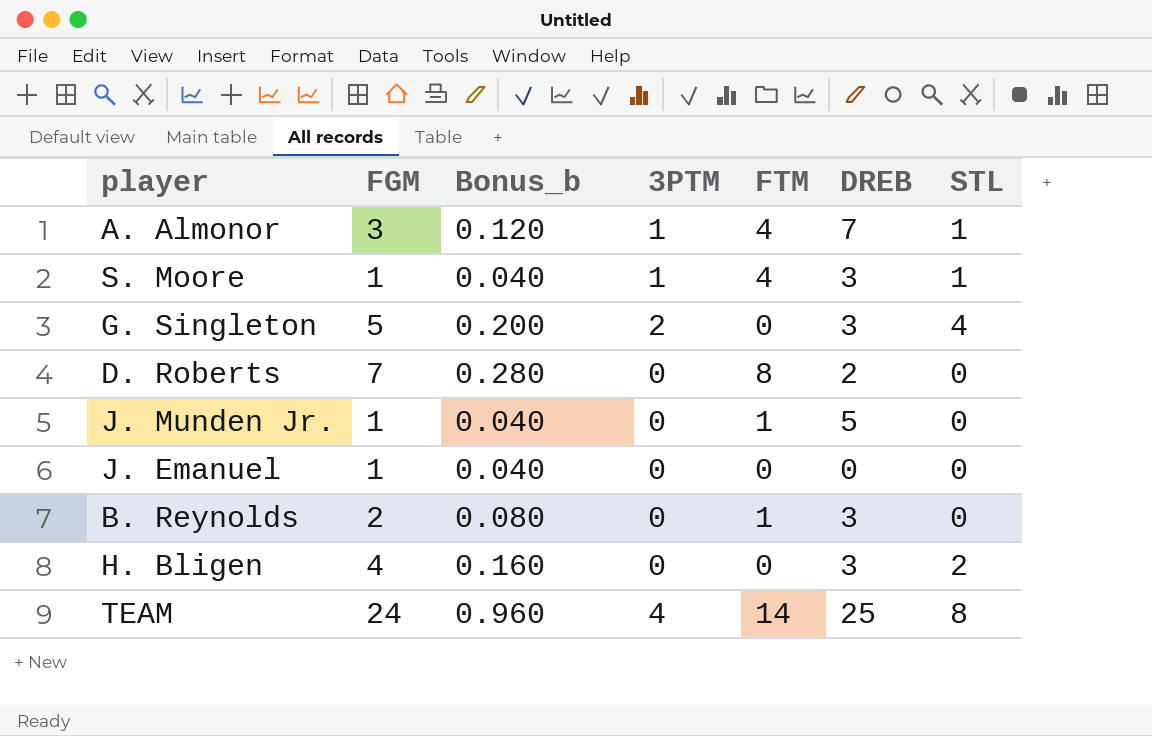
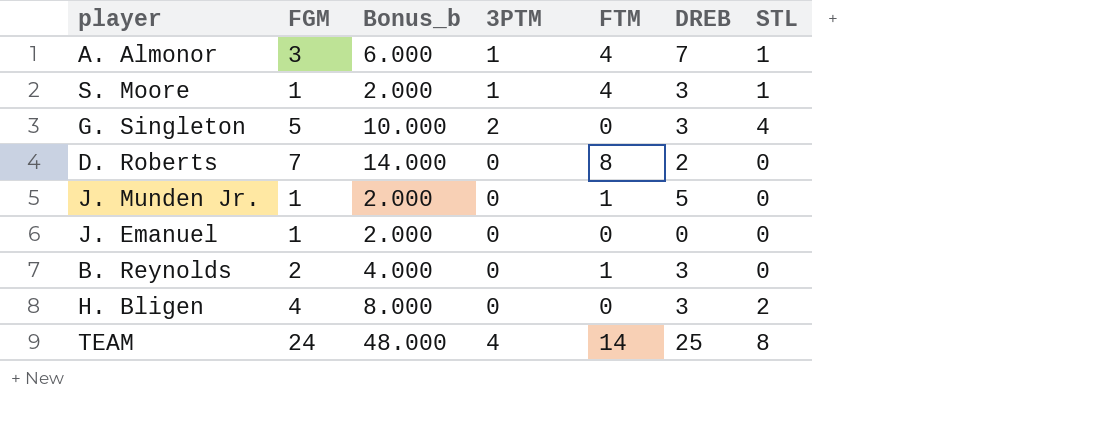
column Bonus_b | formula: [FGM] * 0.04 -> [FGM] * 2

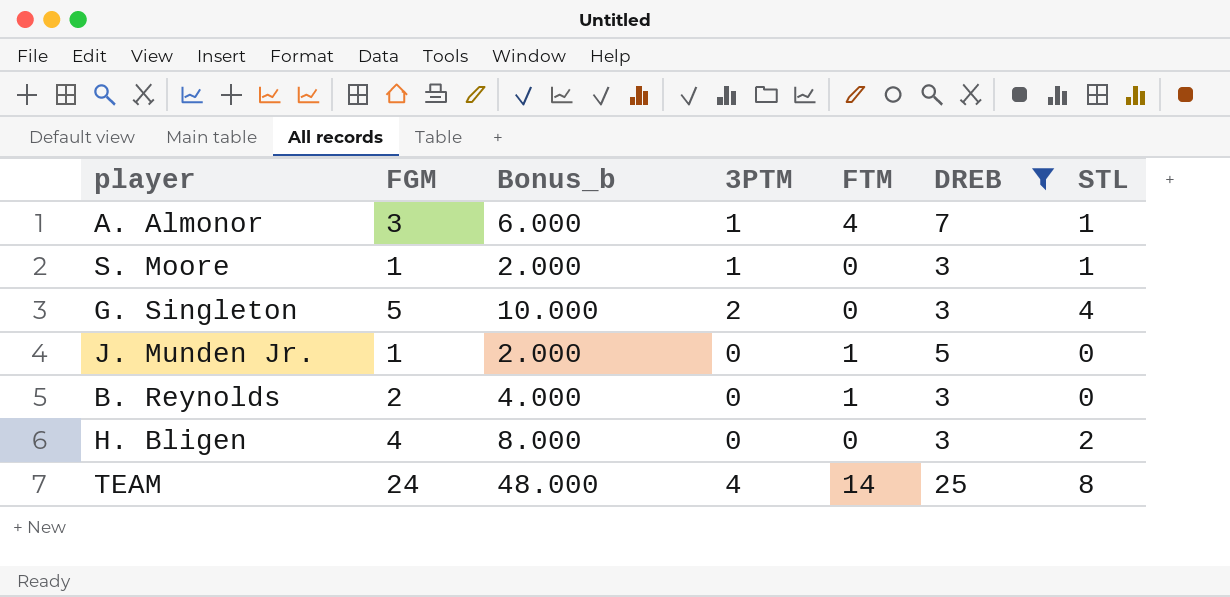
filter: none -> DREB >= 3
S. Moore | FTM: 4 -> 0

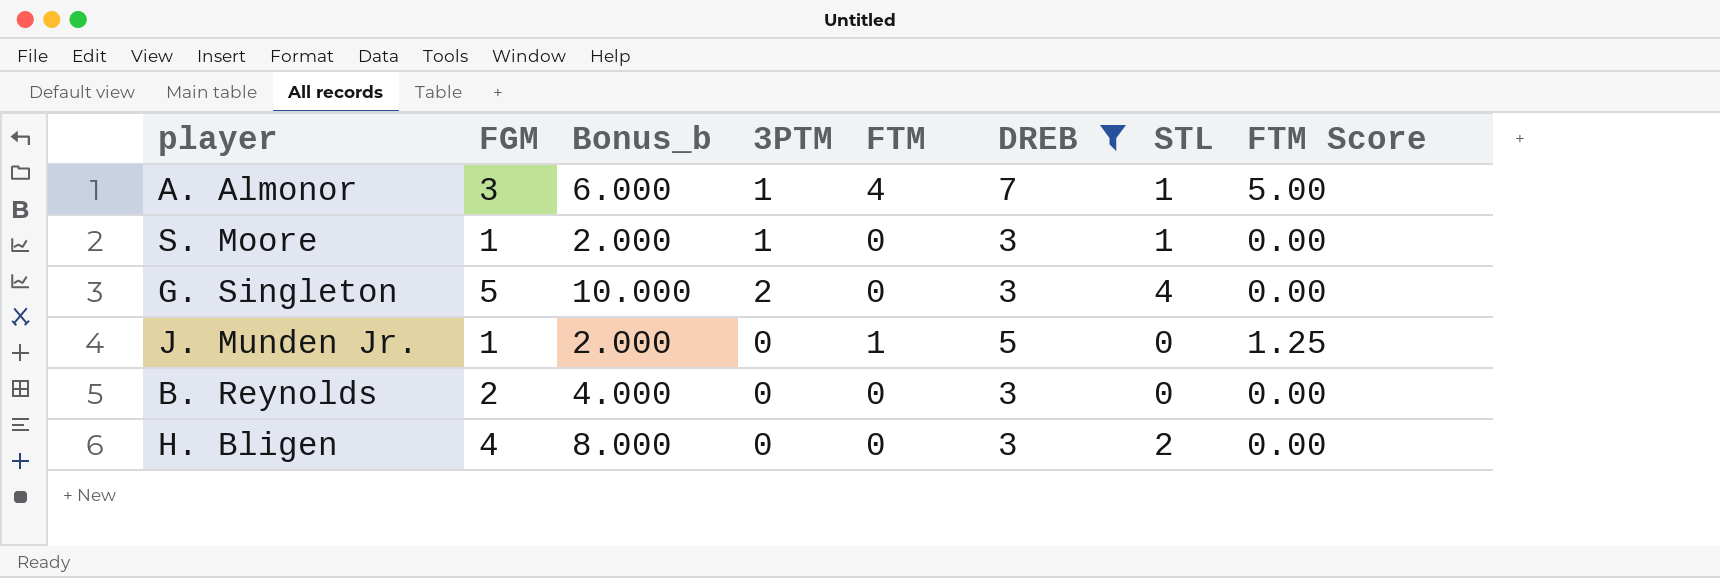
column FTM Score | formula: none -> [FTM] * 1.25
row TEAM: 24 | 48.000 | 4 | 14 | 25 | 8 -> none
B. Reynolds | FTM: 1 -> 0

